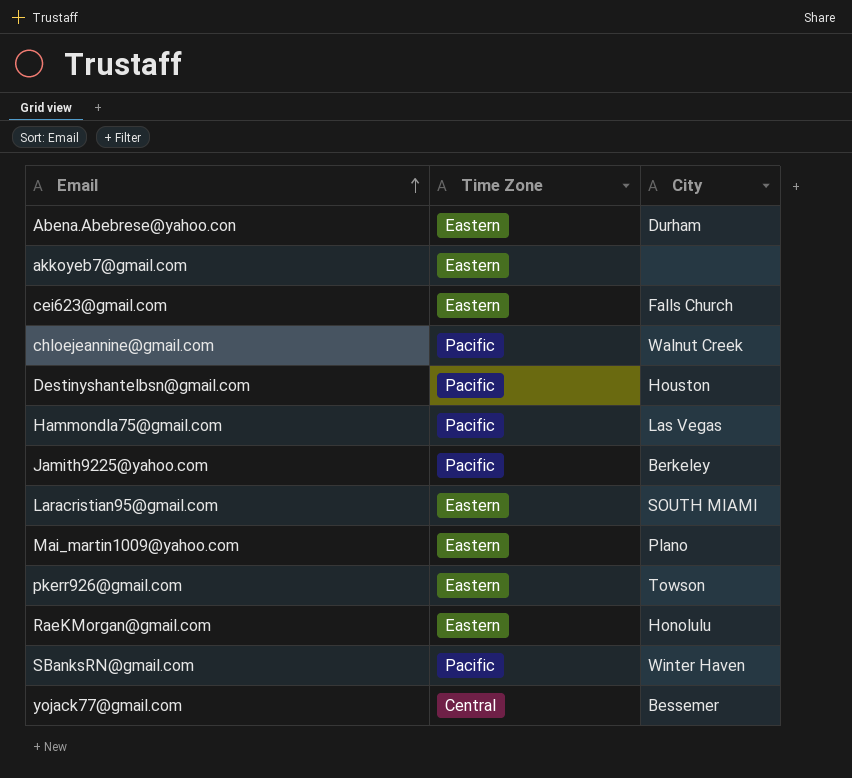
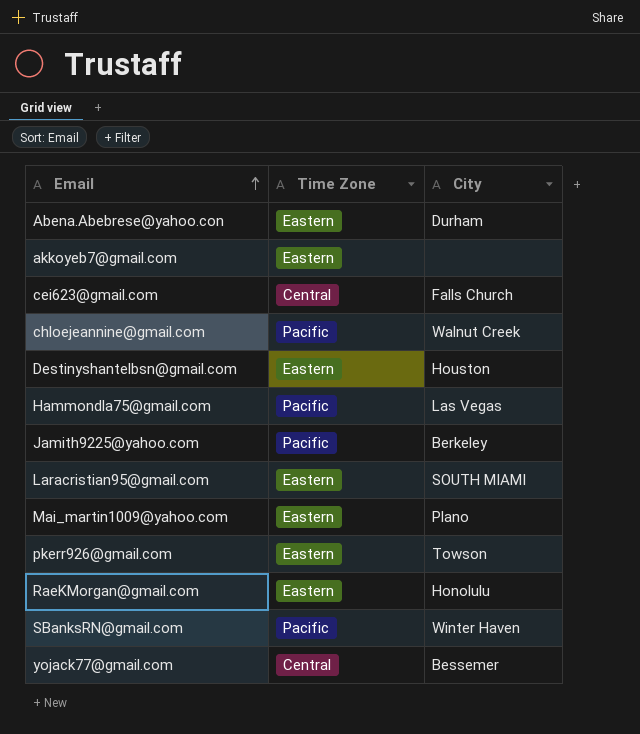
cei623@gmail.com | Time Zone: Eastern -> Central
Destinyshantelbsn@gmail.com | Time Zone: Pacific -> Eastern

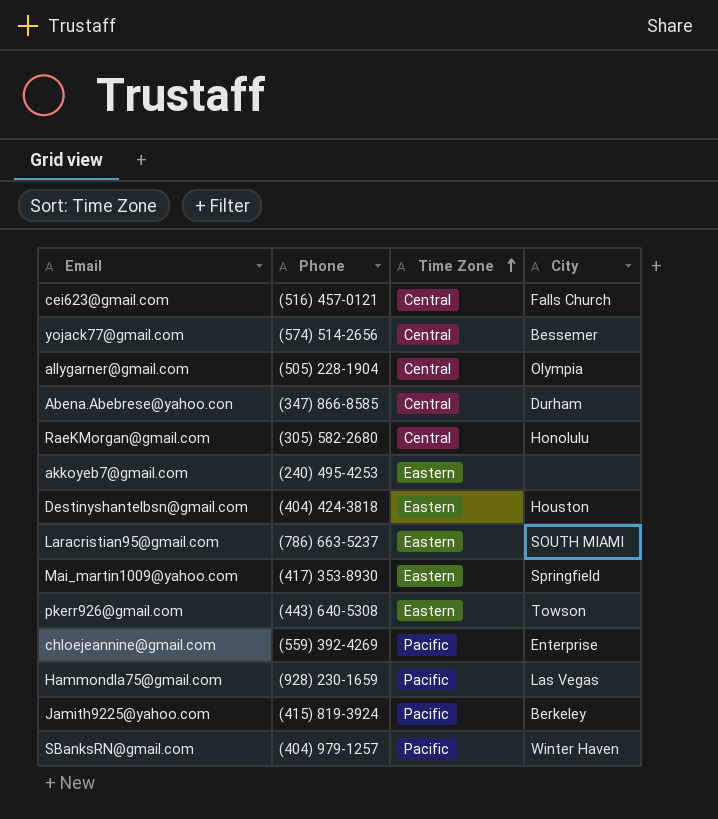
row order: Email ascending -> Time Zone ascending
column Phone | position: none -> 2
row allygarner@gmail.com: none -> (505) 228-1904 | Central | Olympia
Abena.Abebrese@yahoo.con | Time Zone: Eastern -> Central
RaeKMorgan@gmail.com | Time Zone: Eastern -> Central
Mai_martin1009@yahoo.com | City: Plano -> Springfield
chloejeannine@gmail.com | City: Walnut Creek -> Enterprise

